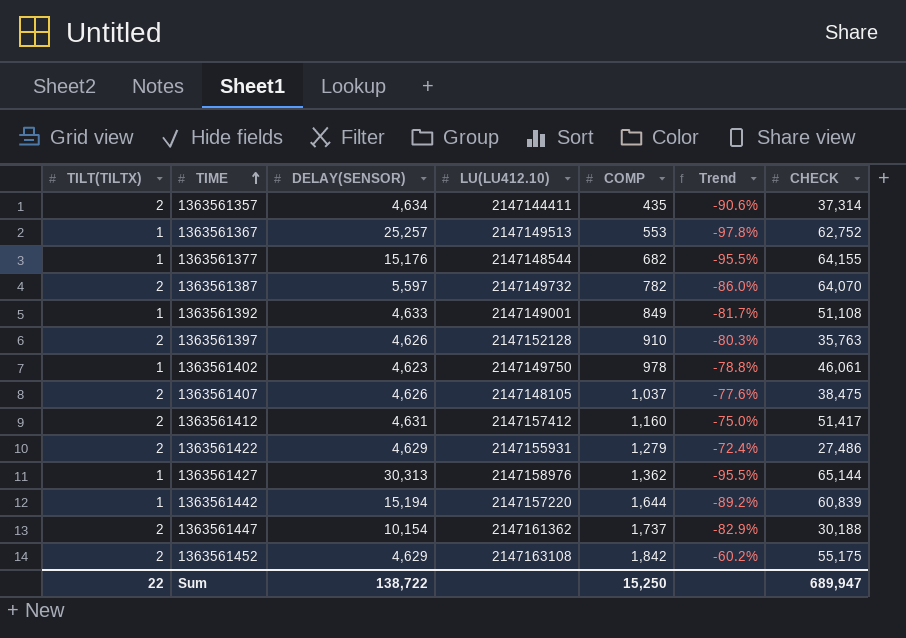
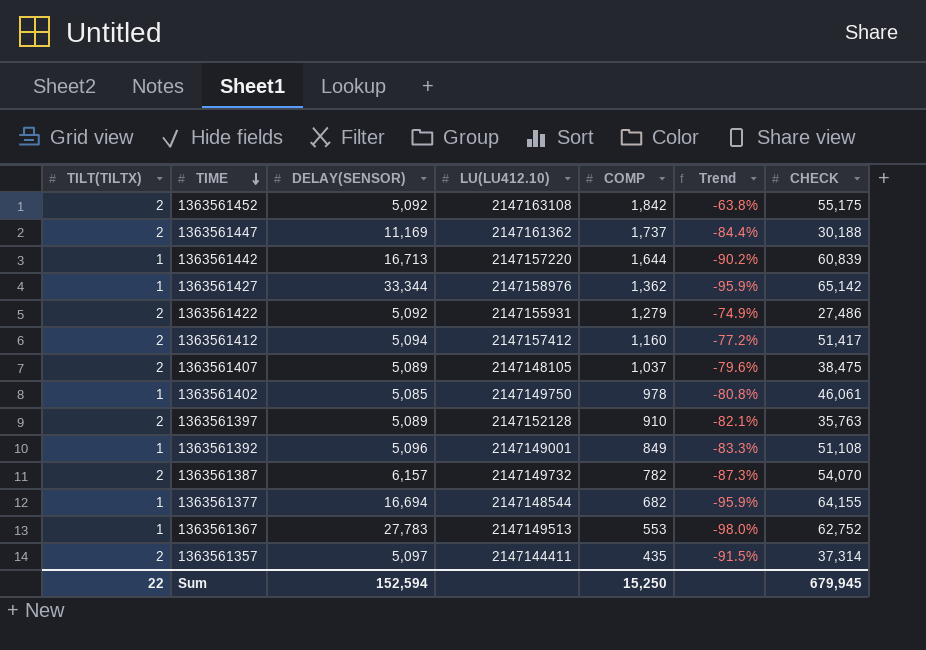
row order: TIME ascending -> TIME descending
1363561452 | DELAY(SENSOR): 4,629 -> 5,092
1363561452 | Trend: -60.2% -> -63.8%
1363561447 | DELAY(SENSOR): 10,154 -> 11,169
1363561447 | Trend: -82.9% -> -84.4%
1363561442 | DELAY(SENSOR): 15,194 -> 16,713
1363561442 | Trend: -89.2% -> -90.2%
1363561427 | DELAY(SENSOR): 30,313 -> 33,344
1363561427 | Trend: -95.5% -> -95.9%
1363561427 | CHECK: 65,144 -> 65,142
1363561422 | DELAY(SENSOR): 4,629 -> 5,092
1363561422 | Trend: -72.4% -> -74.9%
1363561412 | DELAY(SENSOR): 4,631 -> 5,094
1363561412 | Trend: -75.0% -> -77.2%
1363561407 | DELAY(SENSOR): 4,626 -> 5,089
1363561407 | Trend: -77.6% -> -79.6%
1363561402 | DELAY(SENSOR): 4,623 -> 5,085
1363561402 | Trend: -78.8% -> -80.8%
1363561397 | DELAY(SENSOR): 4,626 -> 5,089
1363561397 | Trend: -80.3% -> -82.1%
1363561392 | DELAY(SENSOR): 4,633 -> 5,096
1363561392 | Trend: -81.7% -> -83.3%
1363561387 | DELAY(SENSOR): 5,597 -> 6,157
1363561387 | Trend: -86.0% -> -87.3%
1363561387 | CHECK: 64,070 -> 54,070
1363561377 | DELAY(SENSOR): 15,176 -> 16,694
1363561377 | Trend: -95.5% -> -95.9%
1363561367 | DELAY(SENSOR): 25,257 -> 27,783
1363561367 | Trend: -97.8% -> -98.0%
1363561357 | DELAY(SENSOR): 4,634 -> 5,097
1363561357 | Trend: -90.6% -> -91.5%
Sum | DELAY(SENSOR): 138,722 -> 152,594
Sum | CHECK: 689,947 -> 679,945

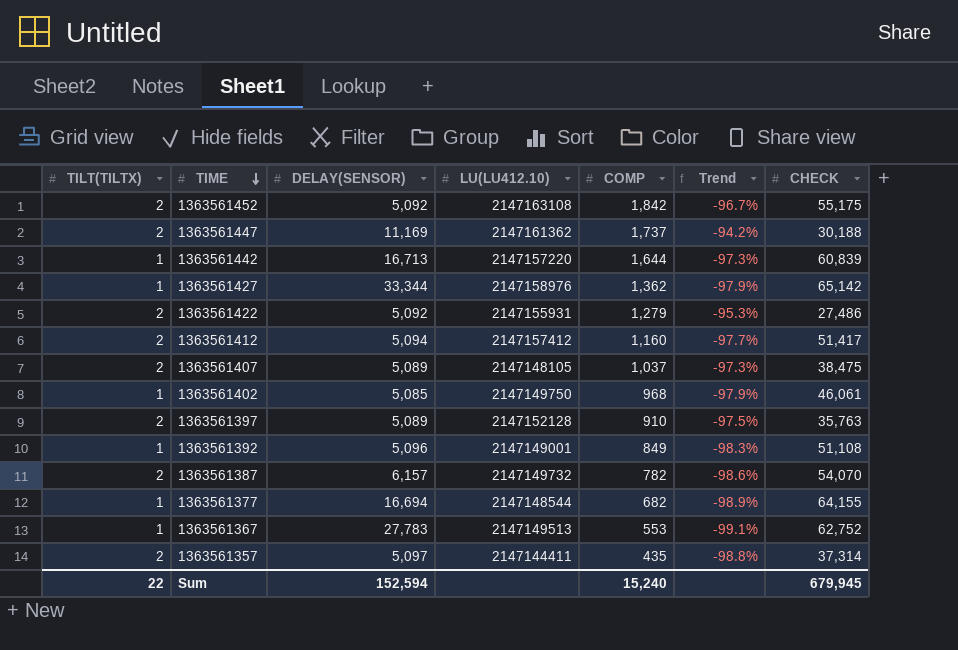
column Trend | formula: ([COMP] - [DELAY(SENSOR)]) / [DELAY(SENSOR)] -> ([COMP] - [CHECK]) / [CHECK]
1363561402 | COMP: 978 -> 968
Sum | COMP: 15,250 -> 15,240

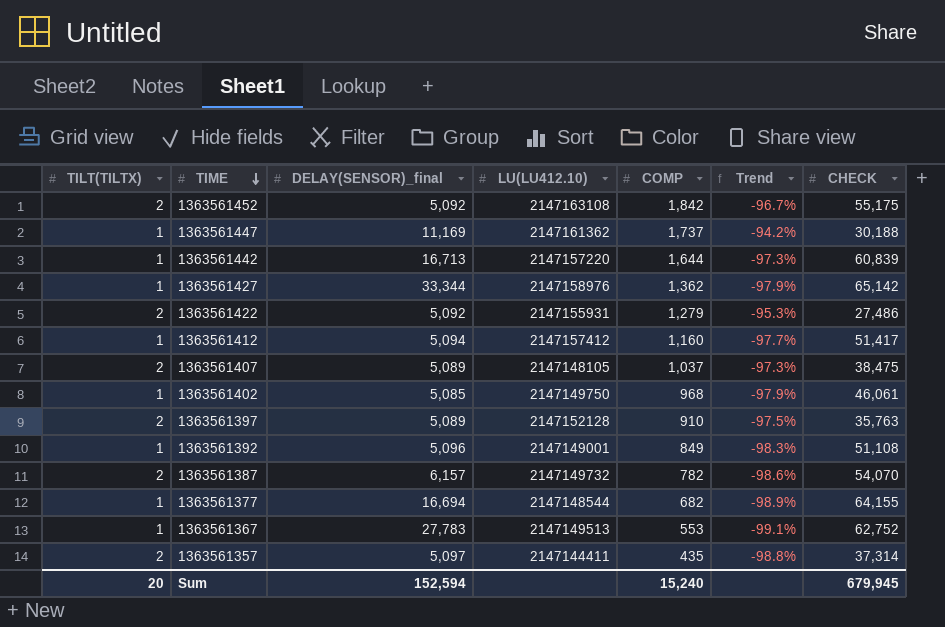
column name: DELAY(SENSOR) -> DELAY(SENSOR)_final
1363561447 | TILT(TILTX): 2 -> 1
1363561412 | TILT(TILTX): 2 -> 1
Sum | TILT(TILTX): 22 -> 20

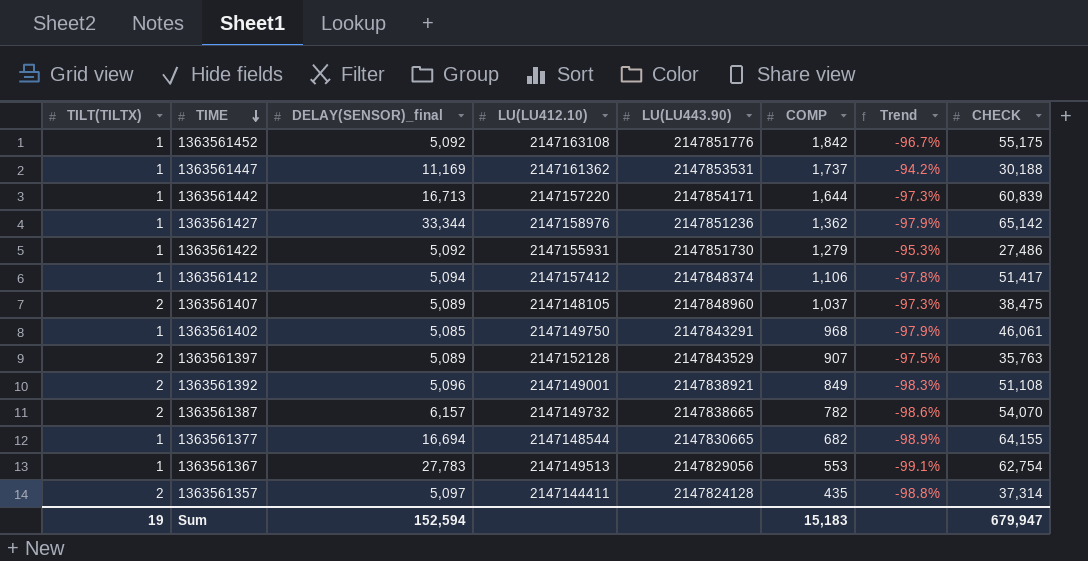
column LU(LU443.90) | position: none -> 5
1363561452 | TILT(TILTX): 2 -> 1
1363561422 | TILT(TILTX): 2 -> 1
1363561412 | COMP: 1,160 -> 1,106
1363561412 | Trend: -97.7% -> -97.8%
1363561397 | COMP: 910 -> 907
1363561392 | TILT(TILTX): 1 -> 2
1363561367 | CHECK: 62,752 -> 62,754
Sum | TILT(TILTX): 20 -> 19
Sum | COMP: 15,240 -> 15,183
Sum | CHECK: 679,945 -> 679,947

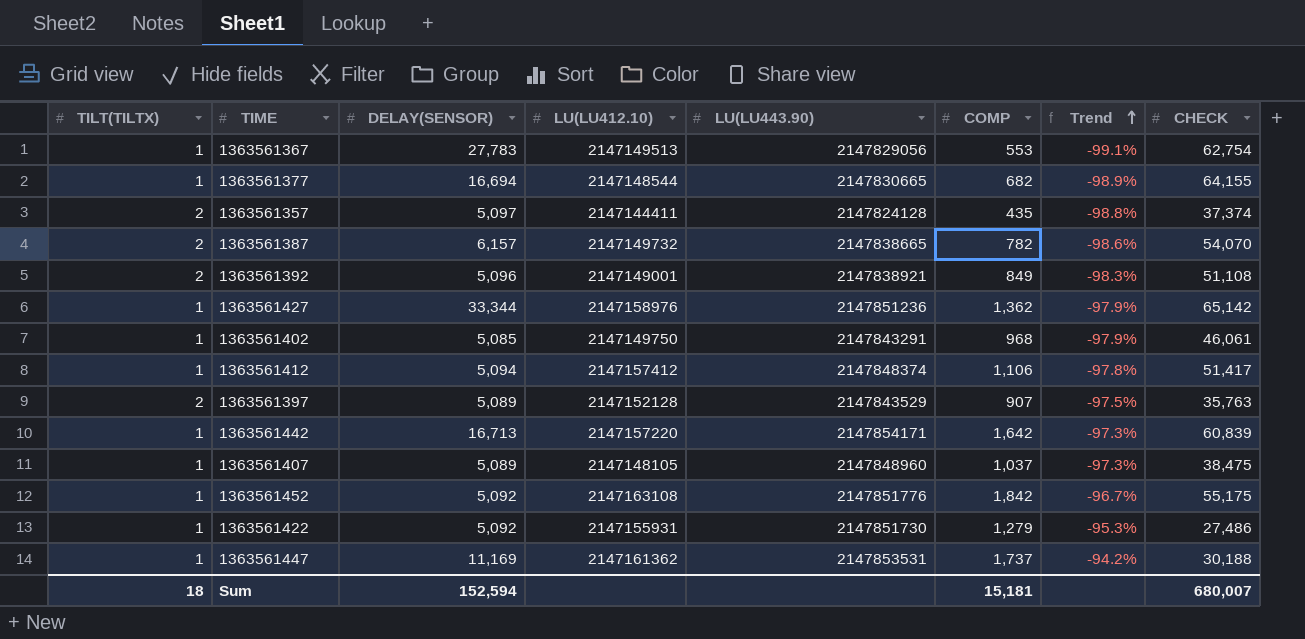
row order: TIME descending -> Trend ascending
column name: DELAY(SENSOR)_final -> DELAY(SENSOR)
1363561357 | CHECK: 37,314 -> 37,374
1363561442 | COMP: 1,644 -> 1,642
1363561407 | TILT(TILTX): 2 -> 1
Sum | TILT(TILTX): 19 -> 18
Sum | COMP: 15,183 -> 15,181
Sum | CHECK: 679,947 -> 680,007

